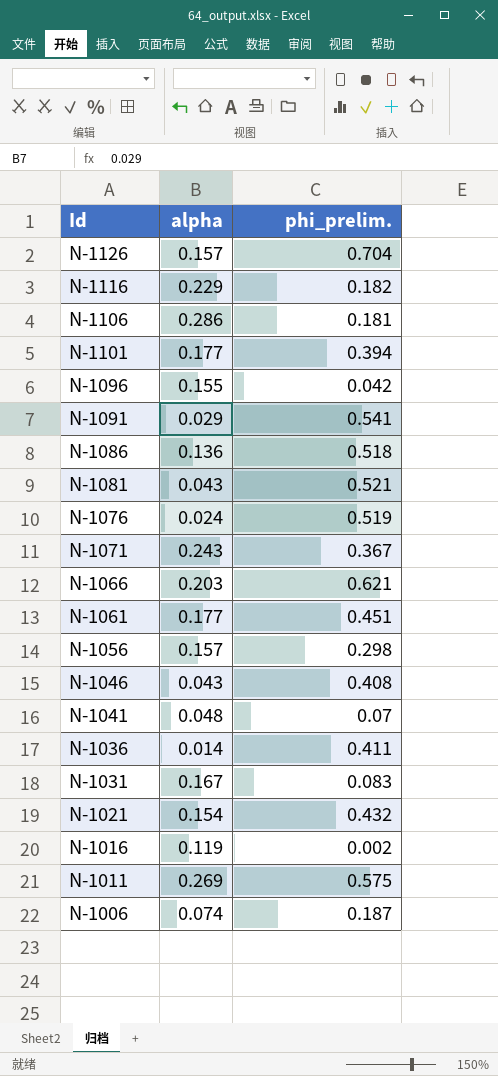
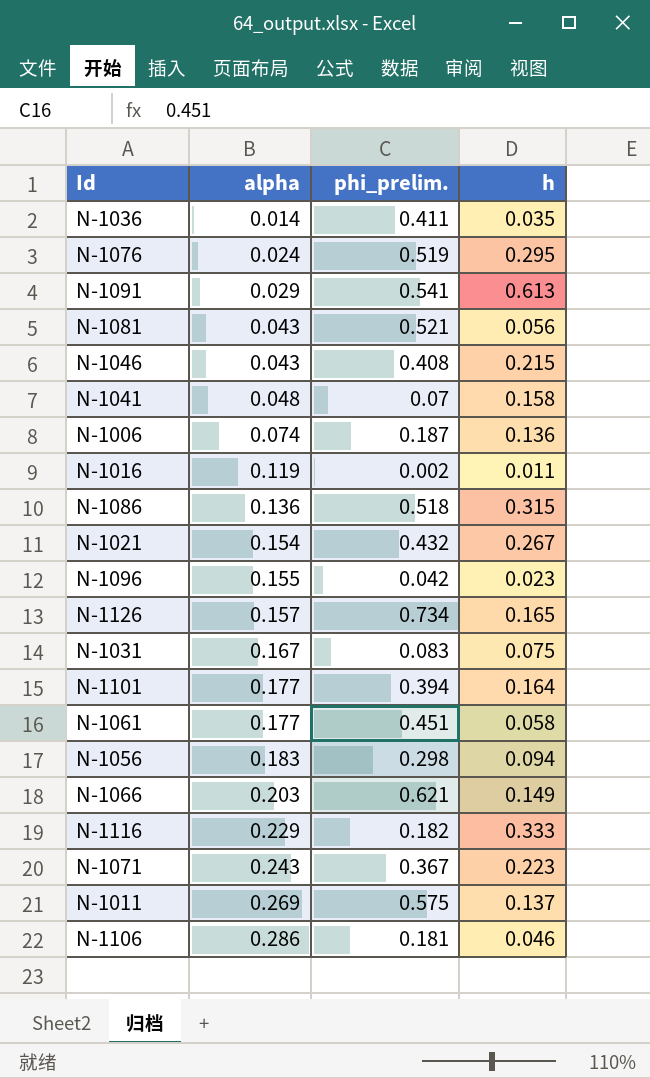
row order: Id descending -> alpha ascending
column h | position: none -> 4
N-1126 | phi_prelim.: 0.704 -> 0.734
N-1056 | alpha: 0.157 -> 0.183

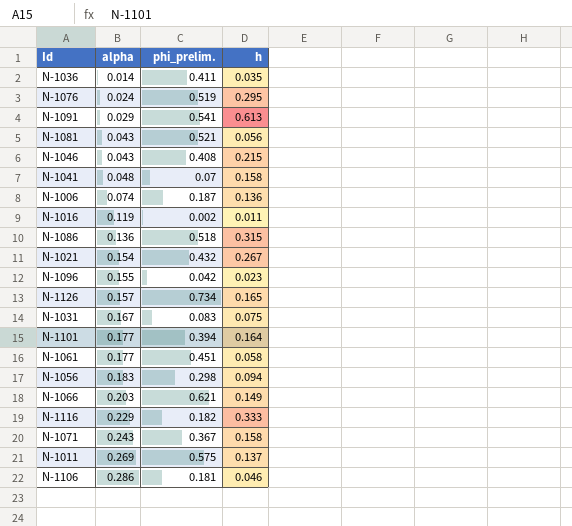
N-1071 | h: 0.223 -> 0.158

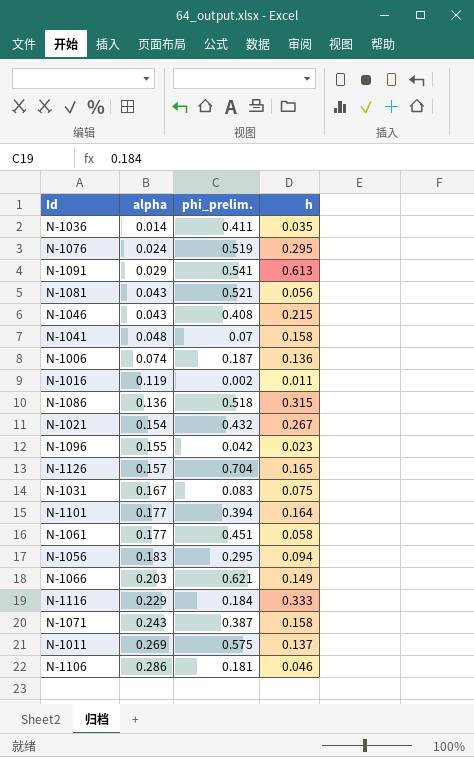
N-1126 | phi_prelim.: 0.734 -> 0.704
N-1056 | phi_prelim.: 0.298 -> 0.295
N-1116 | phi_prelim.: 0.182 -> 0.184
N-1071 | phi_prelim.: 0.367 -> 0.387

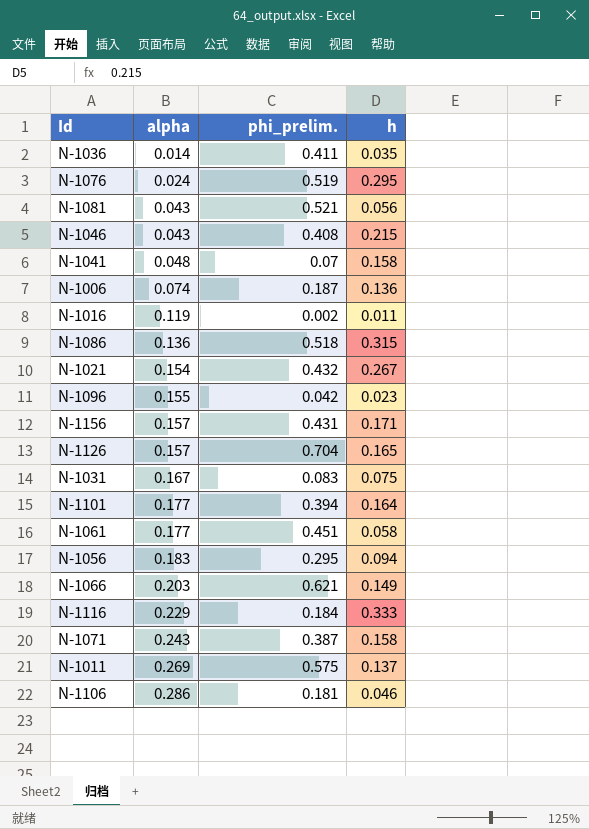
row N-1091: 0.029 | 0.541 | 0.613 -> none
row N-1156: none -> 0.157 | 0.431 | 0.171

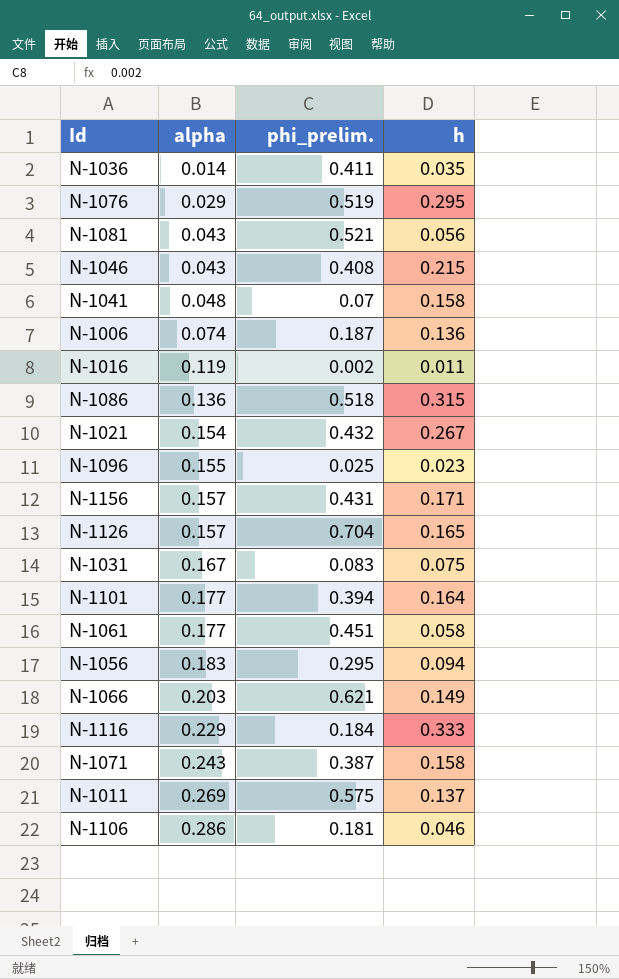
N-1076 | alpha: 0.024 -> 0.029
N-1096 | phi_prelim.: 0.042 -> 0.025

